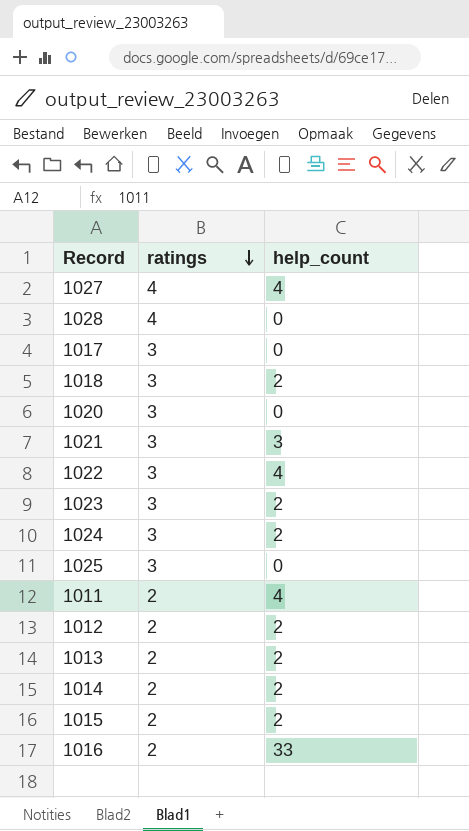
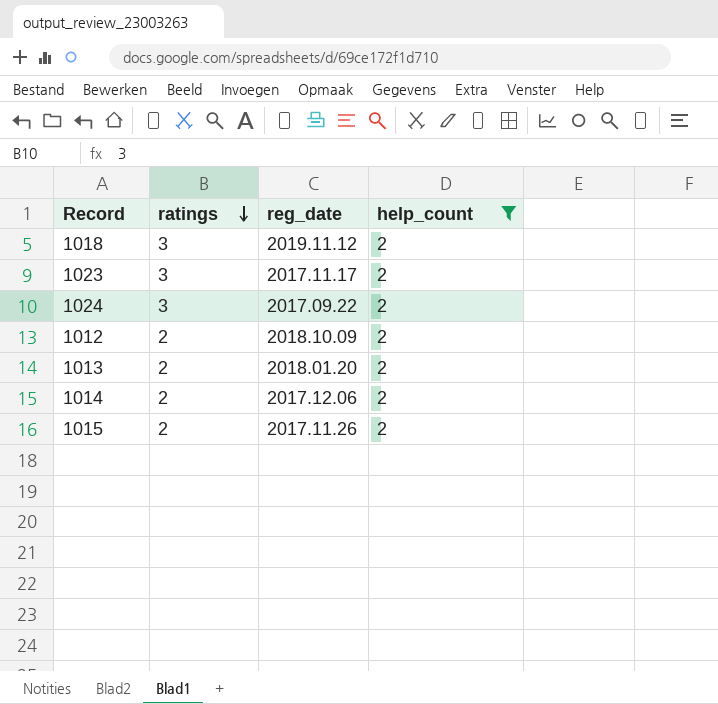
filter: none -> help_count = 2
column reg_date | position: none -> 3

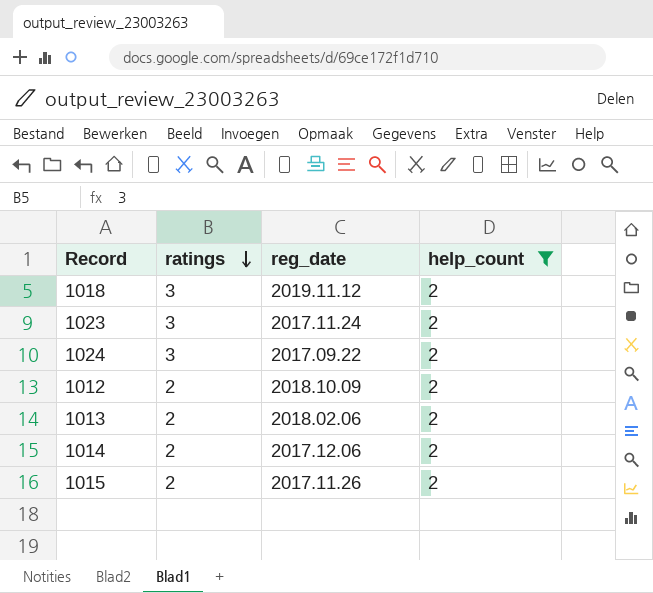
1023 | reg_date: 2017.11.17 -> 2017.11.24
1013 | reg_date: 2018.01.20 -> 2018.02.06

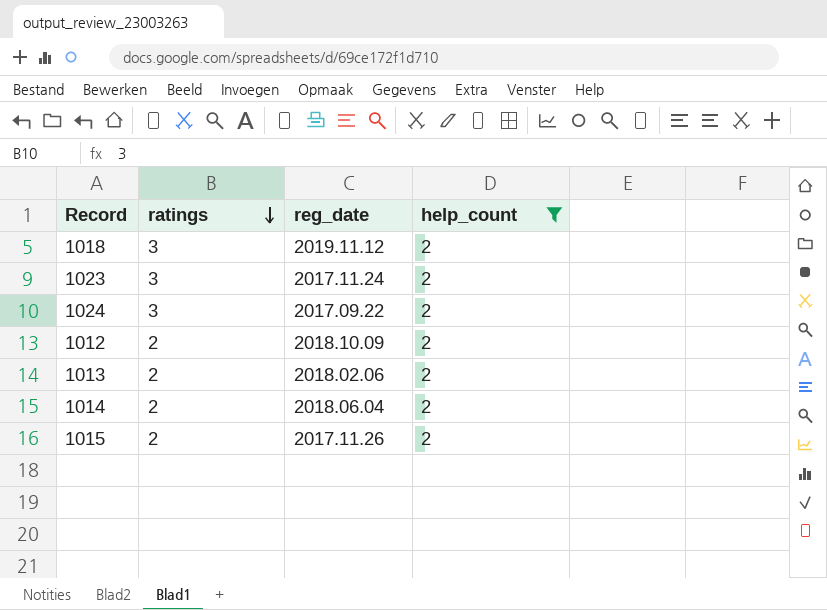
1014 | reg_date: 2017.12.06 -> 2018.06.04

